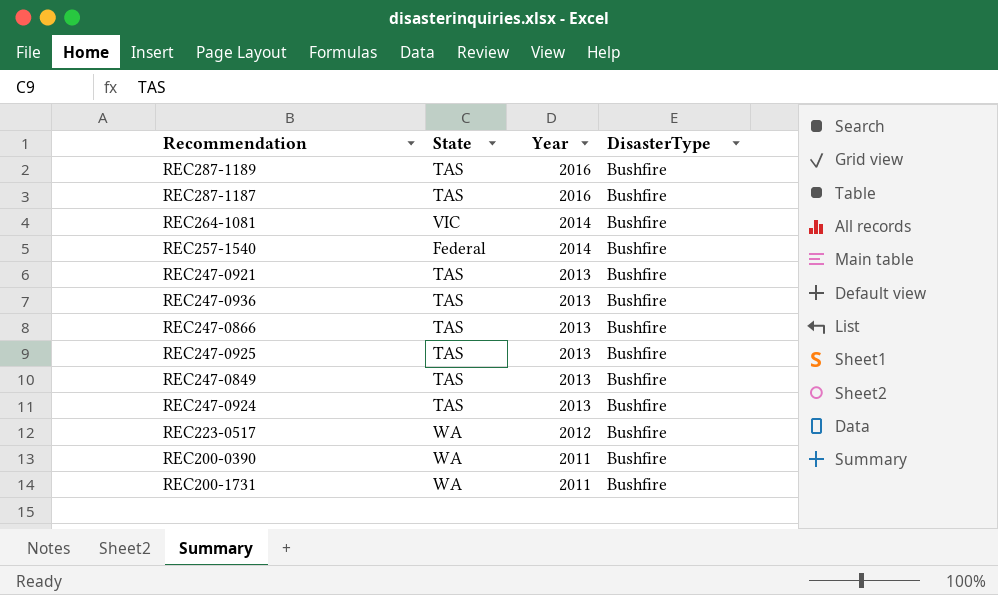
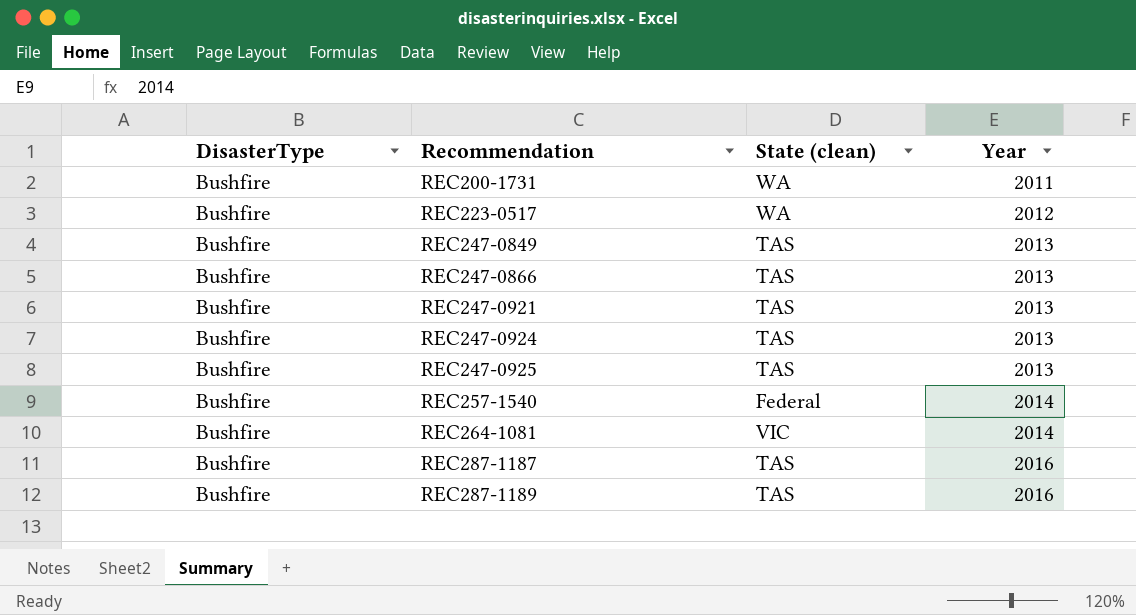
row order: Year descending -> Recommendation ascending
column DisasterType | position: 4 -> 1
column name: State -> State (clean)
row REC247-0936: TAS | 2013 | Bushfire -> none
row REC200-0390: WA | 2011 | Bushfire -> none

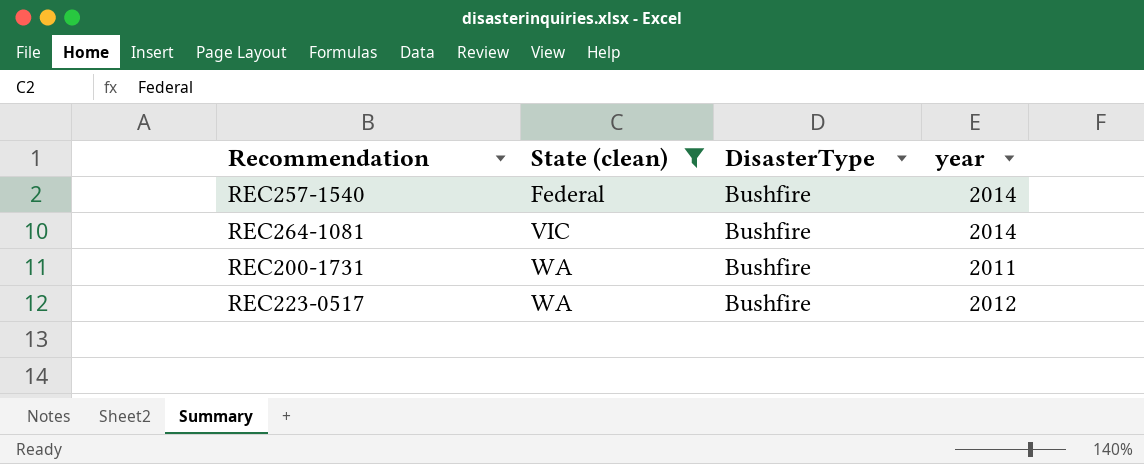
filter: none -> State (clean) != TAS
row order: Recommendation ascending -> State (clean) ascending
column DisasterType | position: 1 -> 3
column name: Year -> year

